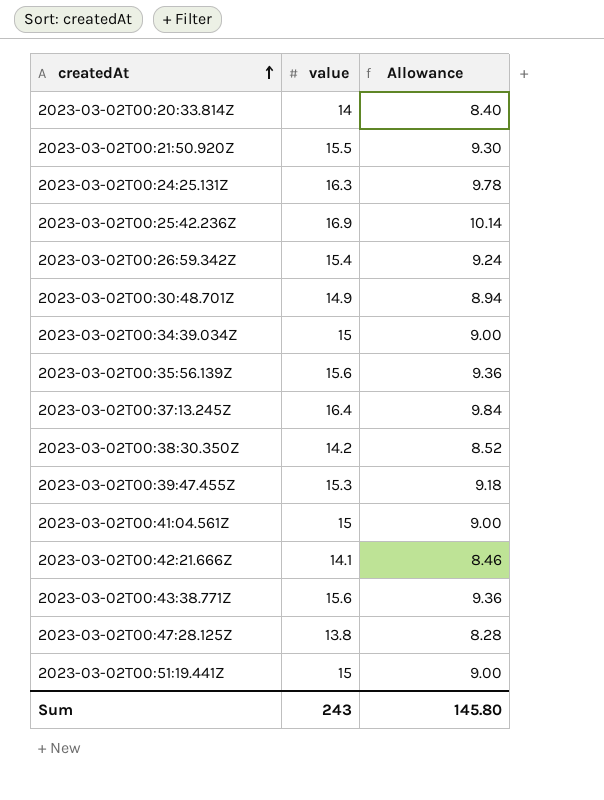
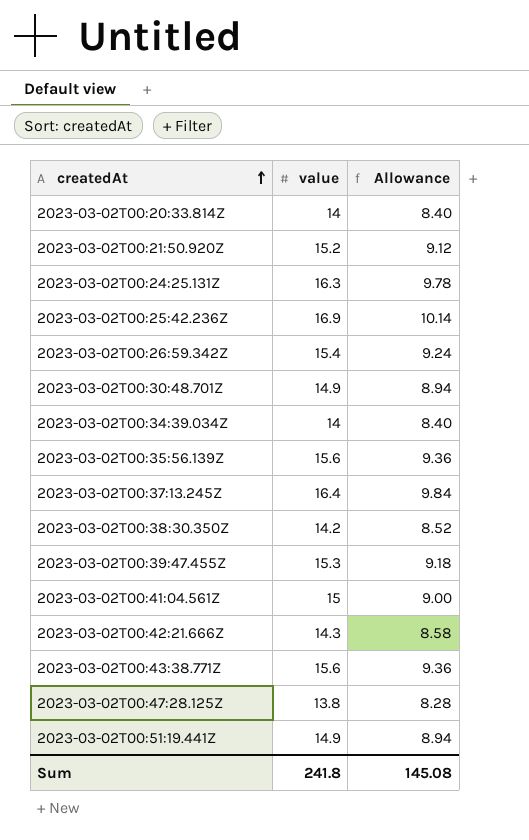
2023-03-02T00:21:50.920Z | value: 15.5 -> 15.2
2023-03-02T00:21:50.920Z | Allowance: 9.30 -> 9.12
2023-03-02T00:34:39.034Z | value: 15 -> 14
2023-03-02T00:34:39.034Z | Allowance: 9.00 -> 8.40
2023-03-02T00:42:21.666Z | value: 14.1 -> 14.3
2023-03-02T00:42:21.666Z | Allowance: 8.46 -> 8.58
2023-03-02T00:51:19.441Z | value: 15 -> 14.9
2023-03-02T00:51:19.441Z | Allowance: 9.00 -> 8.94
Sum | value: 243 -> 241.8
Sum | Allowance: 145.80 -> 145.08

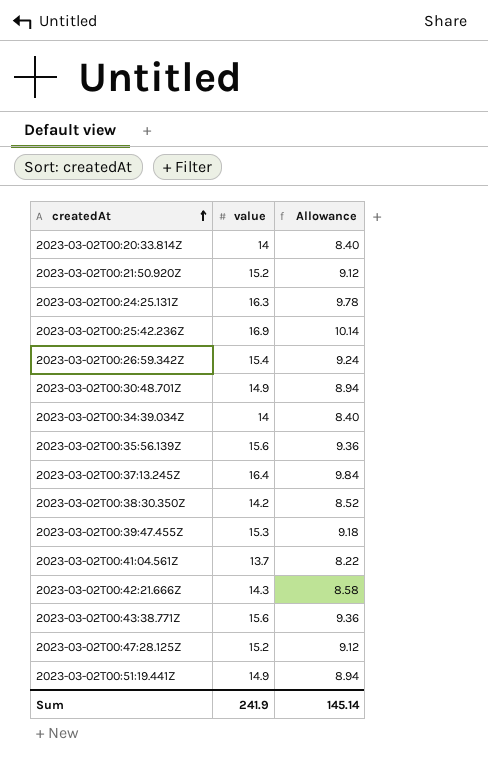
2023-03-02T00:41:04.561Z | value: 15 -> 13.7
2023-03-02T00:41:04.561Z | Allowance: 9.00 -> 8.22
2023-03-02T00:47:28.125Z | value: 13.8 -> 15.2
2023-03-02T00:47:28.125Z | Allowance: 8.28 -> 9.12
Sum | value: 241.8 -> 241.9
Sum | Allowance: 145.08 -> 145.14

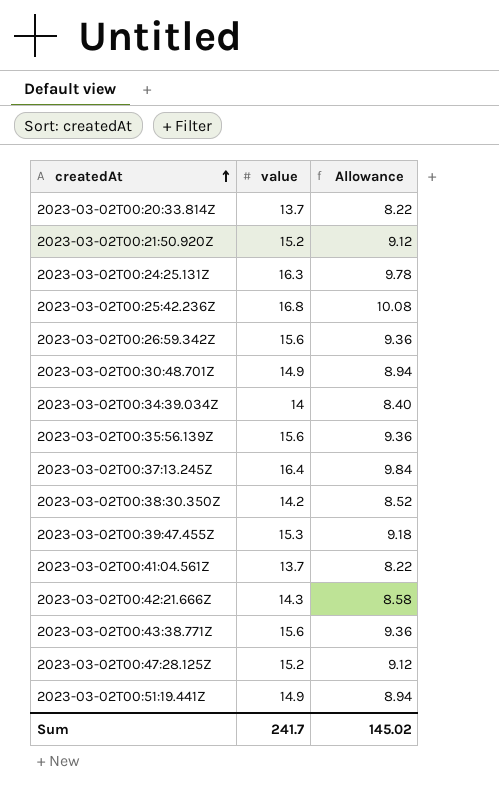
2023-03-02T00:20:33.814Z | value: 14 -> 13.7
2023-03-02T00:20:33.814Z | Allowance: 8.40 -> 8.22
2023-03-02T00:25:42.236Z | value: 16.9 -> 16.8
2023-03-02T00:25:42.236Z | Allowance: 10.14 -> 10.08
2023-03-02T00:26:59.342Z | value: 15.4 -> 15.6
2023-03-02T00:26:59.342Z | Allowance: 9.24 -> 9.36
Sum | value: 241.9 -> 241.7
Sum | Allowance: 145.14 -> 145.02

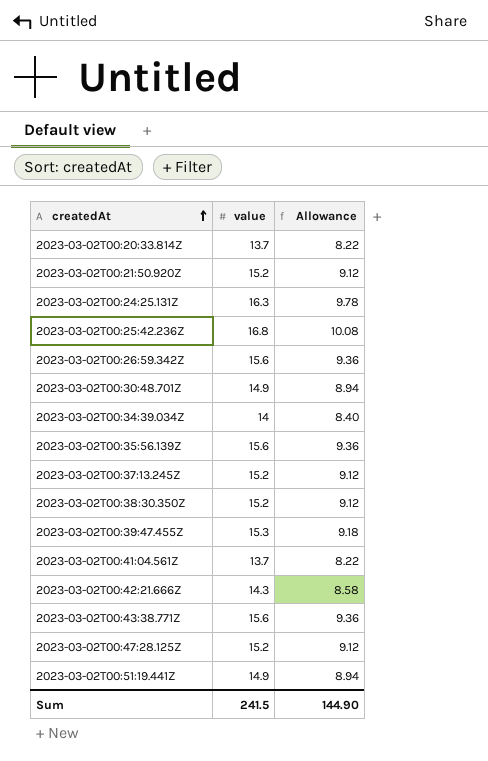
2023-03-02T00:37:13.245Z | value: 16.4 -> 15.2
2023-03-02T00:37:13.245Z | Allowance: 9.84 -> 9.12
2023-03-02T00:38:30.350Z | value: 14.2 -> 15.2
2023-03-02T00:38:30.350Z | Allowance: 8.52 -> 9.12
Sum | value: 241.7 -> 241.5
Sum | Allowance: 145.02 -> 144.90

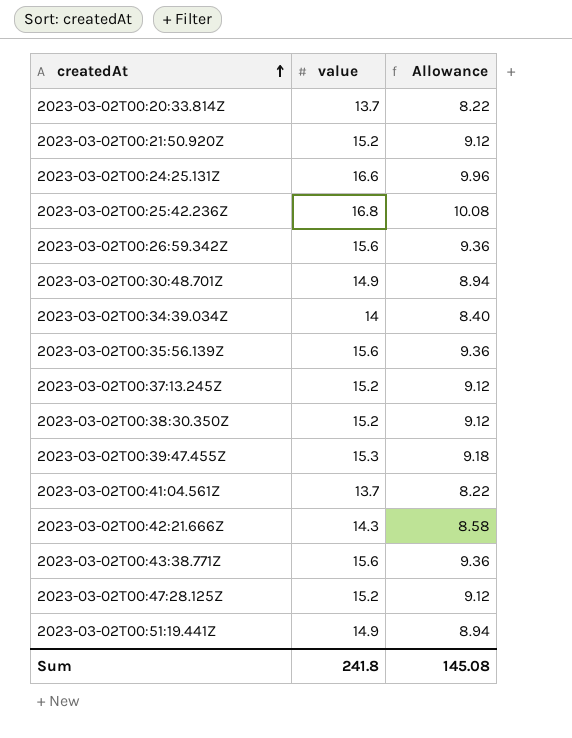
2023-03-02T00:24:25.131Z | value: 16.3 -> 16.6
2023-03-02T00:24:25.131Z | Allowance: 9.78 -> 9.96
Sum | value: 241.5 -> 241.8
Sum | Allowance: 144.90 -> 145.08

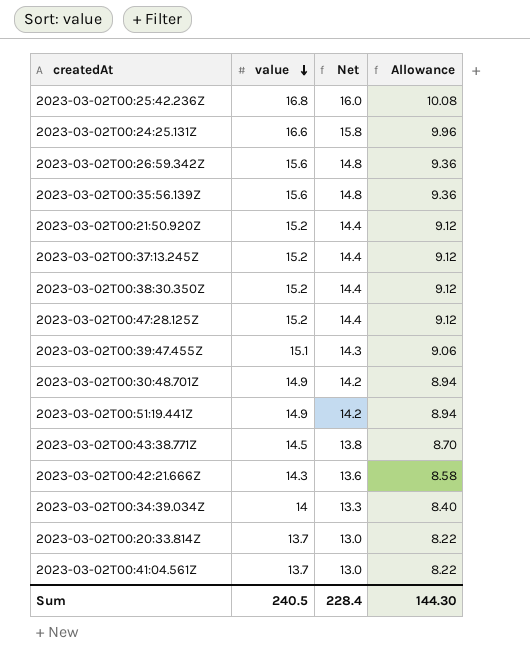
row order: createdAt ascending -> value descending
column Net | formula: none -> [value] * 0.95
2023-03-02T00:39:47.455Z | value: 15.3 -> 15.1
2023-03-02T00:39:47.455Z | Allowance: 9.18 -> 9.06
2023-03-02T00:43:38.771Z | value: 15.6 -> 14.5
2023-03-02T00:43:38.771Z | Allowance: 9.36 -> 8.70
Sum | value: 241.8 -> 240.5
Sum | Allowance: 145.08 -> 144.30

